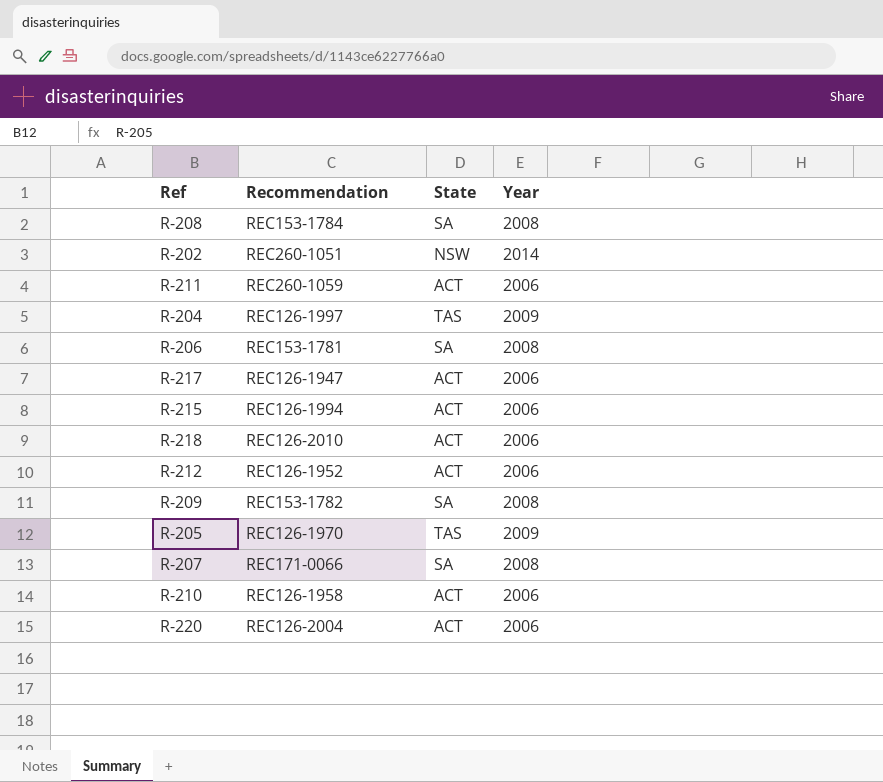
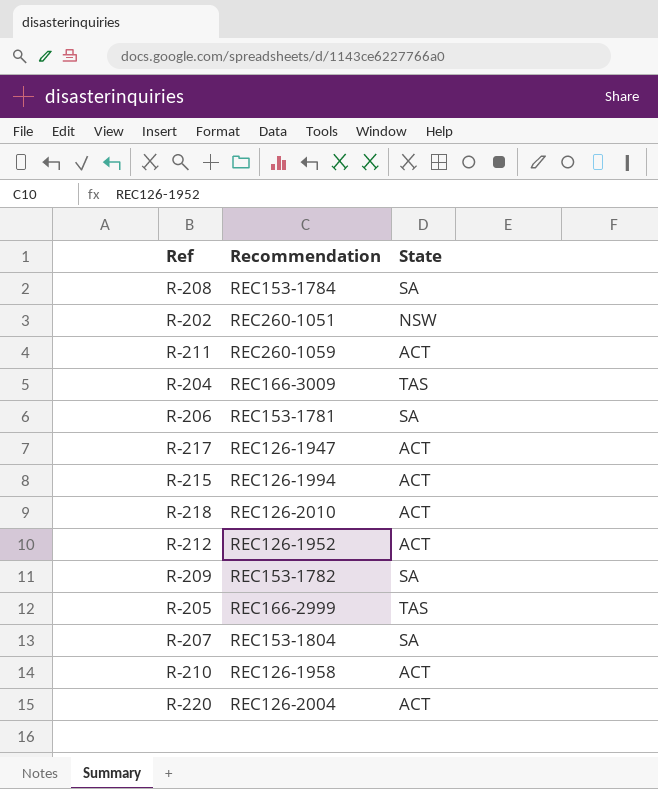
column Year | position: 4 -> none
R-204 | Recommendation: REC126-1997 -> REC166-3009
R-205 | Recommendation: REC126-1970 -> REC166-2999
R-207 | Recommendation: REC171-0066 -> REC153-1804

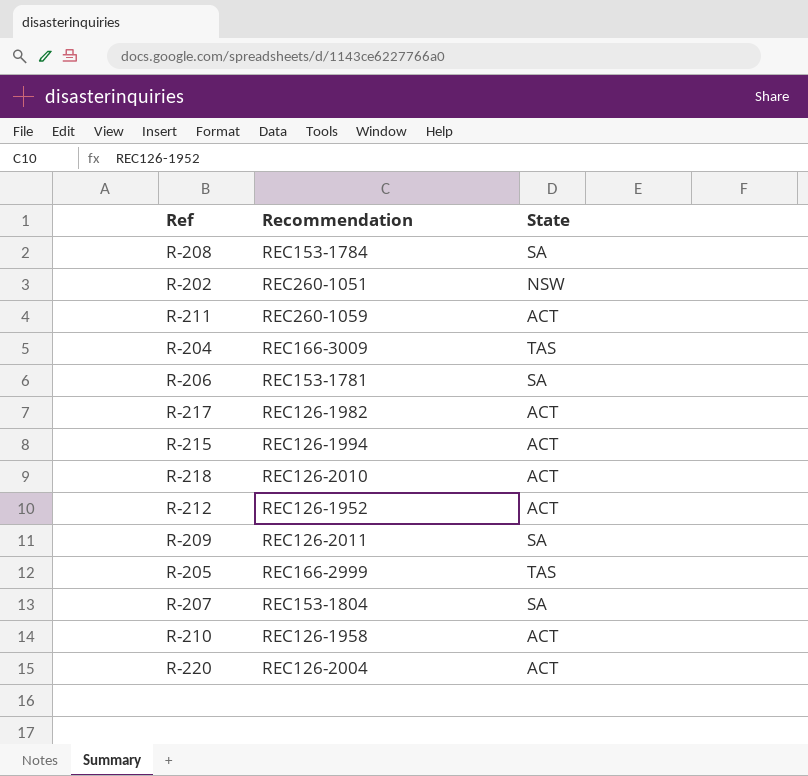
R-217 | Recommendation: REC126-1947 -> REC126-1982
R-209 | Recommendation: REC153-1782 -> REC126-2011

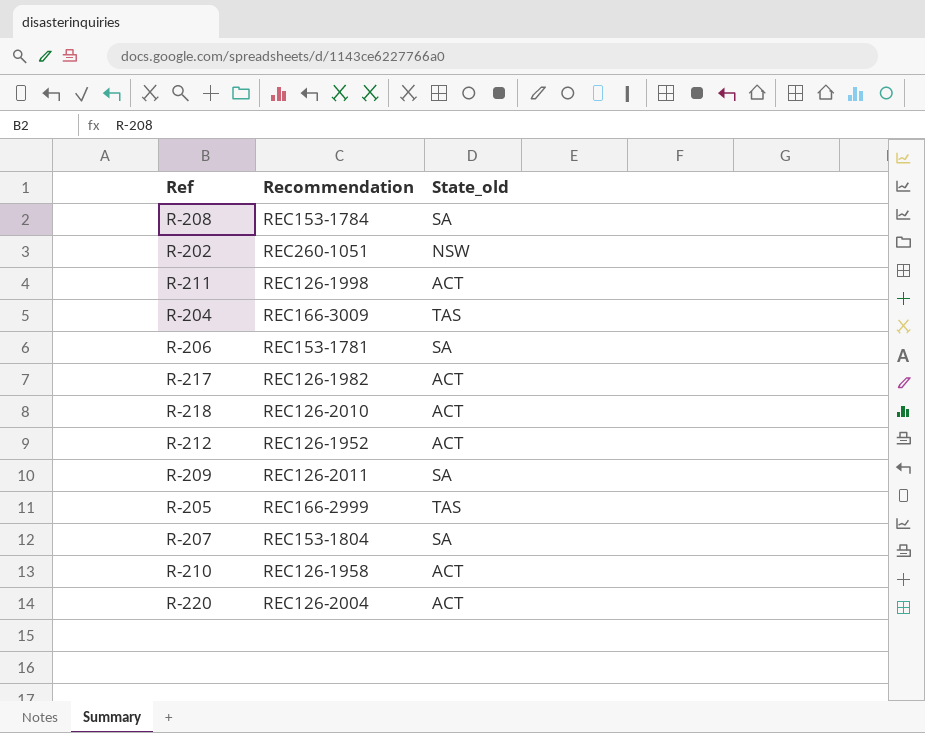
column name: State -> State_old
row R-215: REC126-1994 | ACT -> none
R-211 | Recommendation: REC260-1059 -> REC126-1998

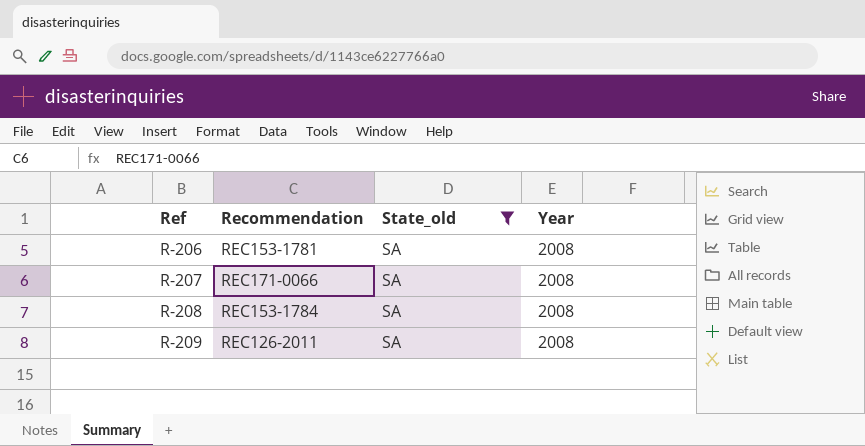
filter: none -> State_old = SA
row order: none -> Ref ascending
column Year | position: none -> 4
R-207 | Recommendation: REC153-1804 -> REC171-0066

